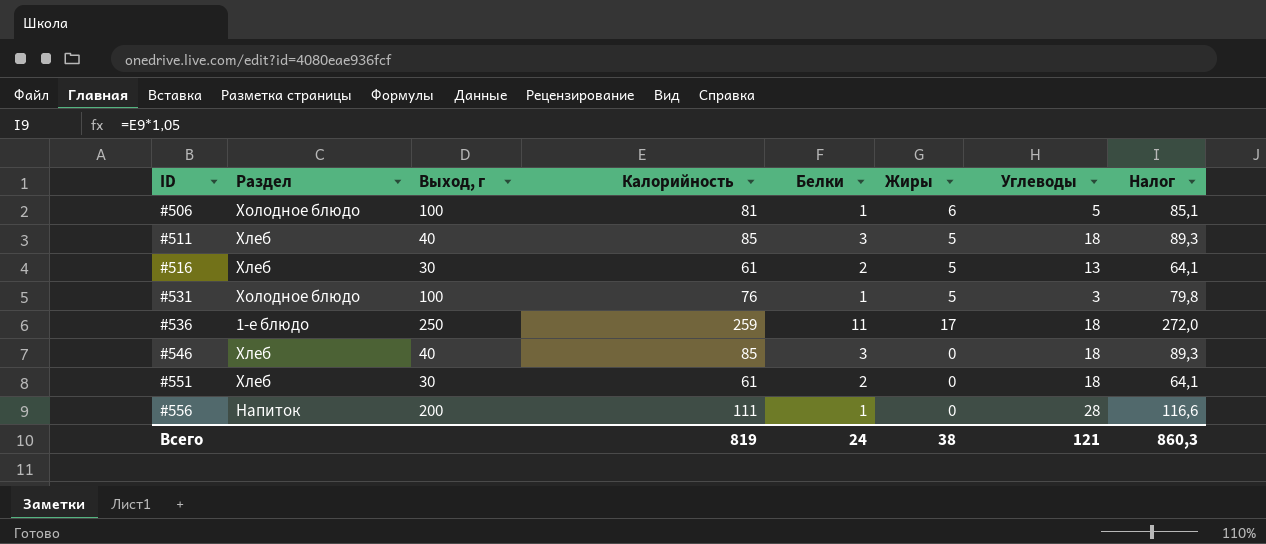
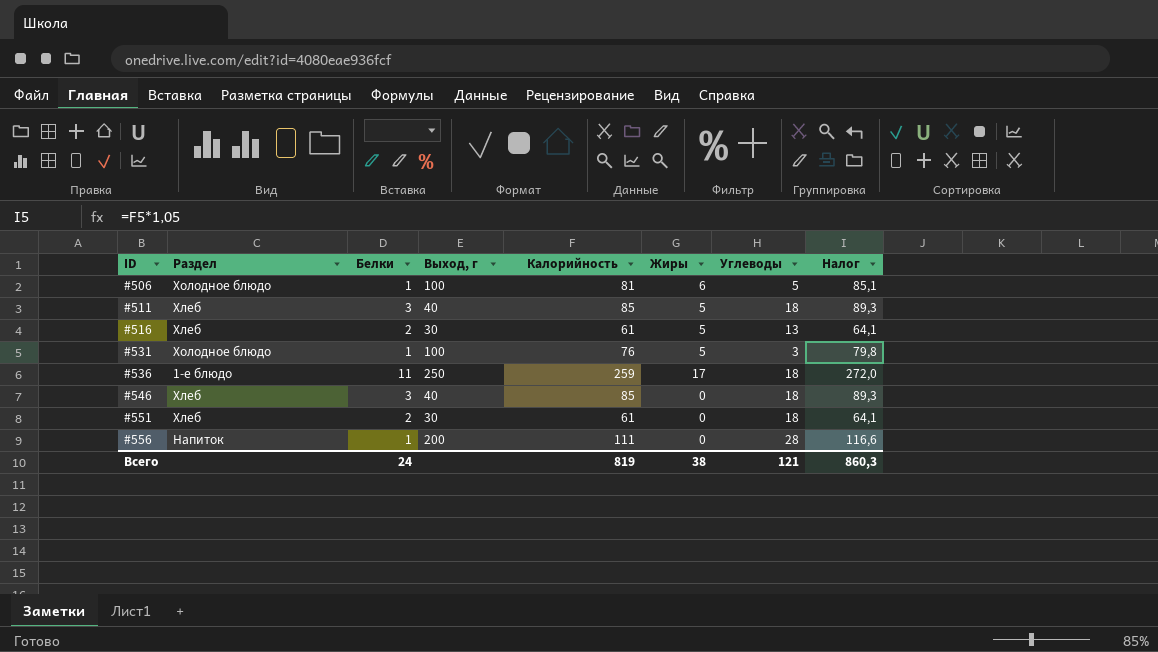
column Белки | position: 5 -> 3

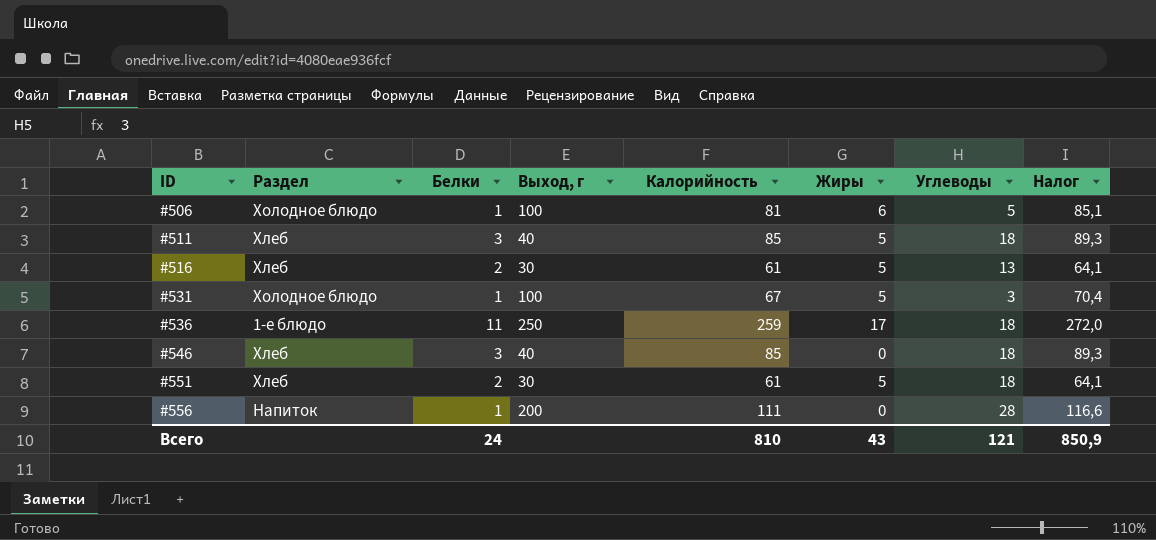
#531 | Калорийность: 76 -> 67
#531 | Налог: 79,8 -> 70,4
#551 | Жиры: 0 -> 5
Всего | Калорийность: 819 -> 810
Всего | Жиры: 38 -> 43
Всего | Налог: 860,3 -> 850,9

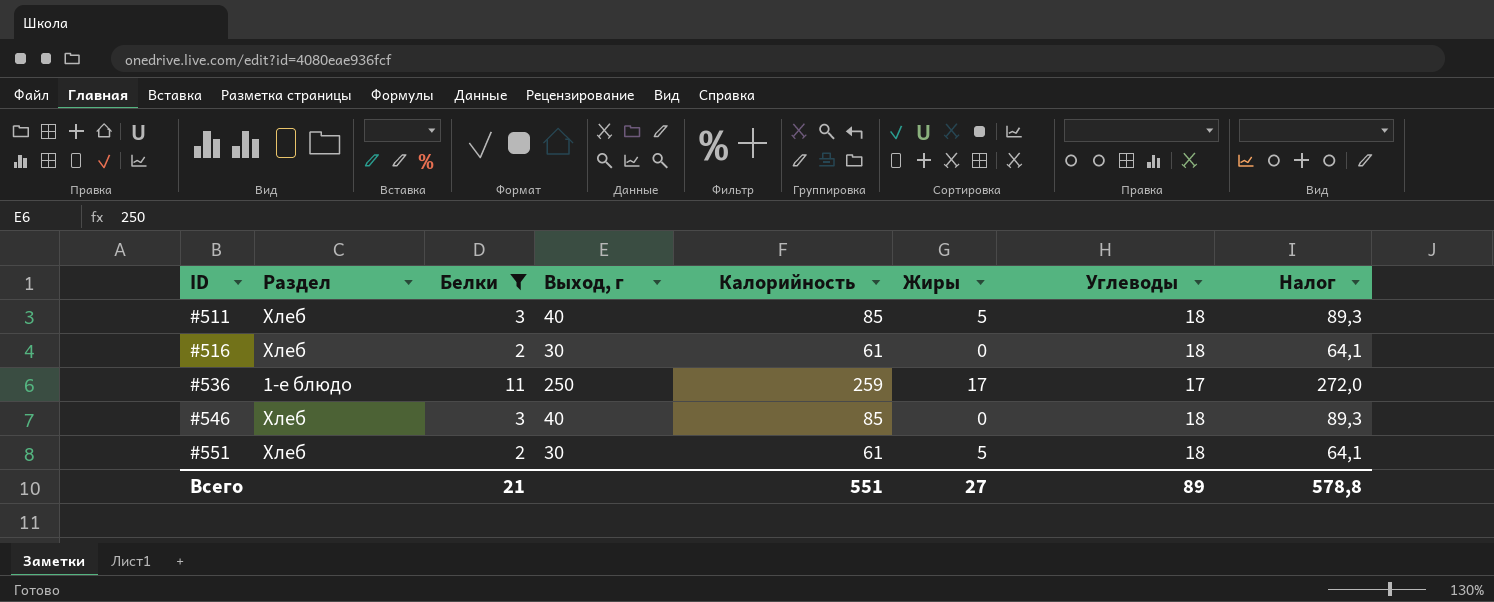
filter: none -> Белки != 1
#516 | Жиры: 5 -> 0
#516 | Углеводы: 13 -> 18
#536 | Углеводы: 18 -> 17
Всего | Белки: 24 -> 21
Всего | Калорийность: 810 -> 551
Всего | Жиры: 43 -> 27
Всего | Углеводы: 121 -> 89
Всего | Налог: 850,9 -> 578,8

